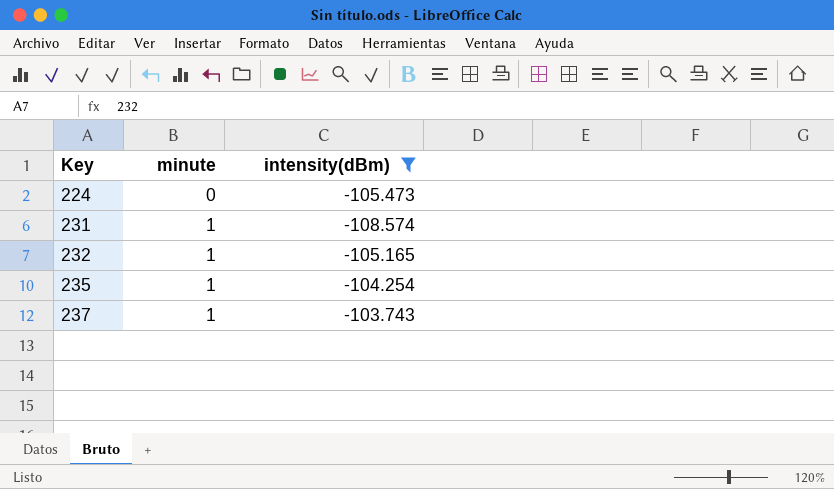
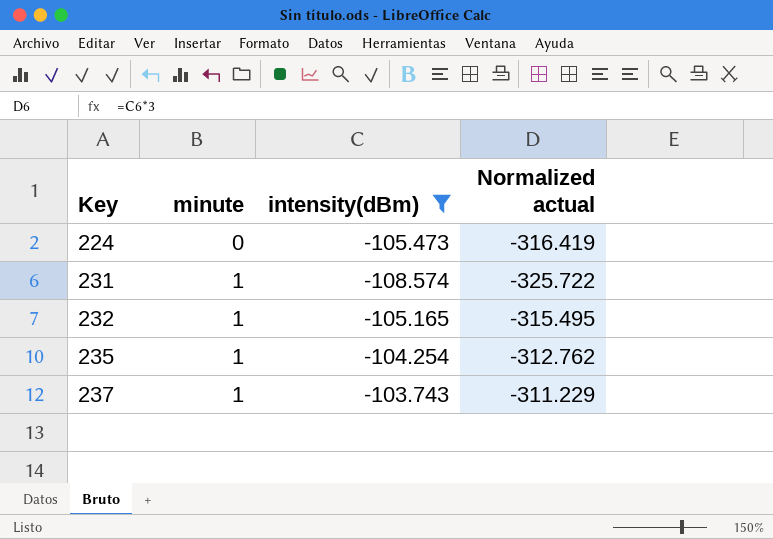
column Normalized actual | formula: none -> [intensity(dBm)] * 3

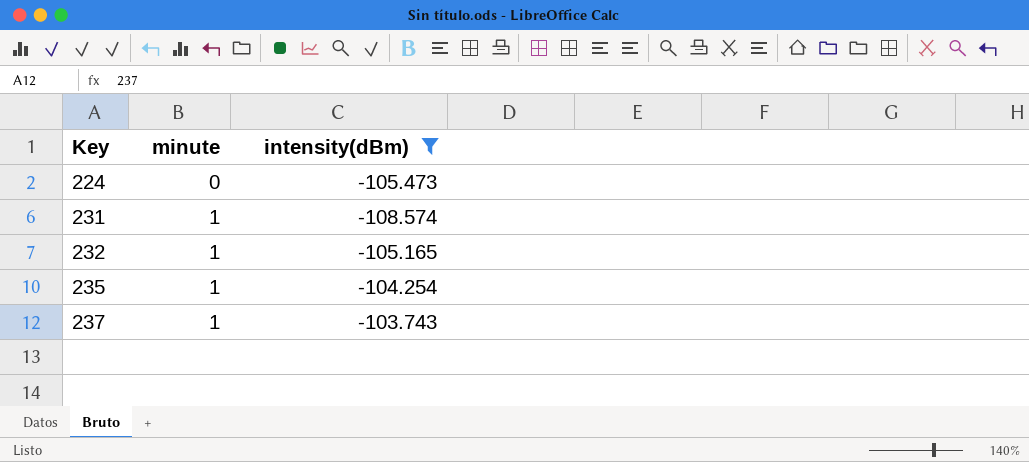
column Normalized actual | formula: [intensity(dBm)] * 3 -> none

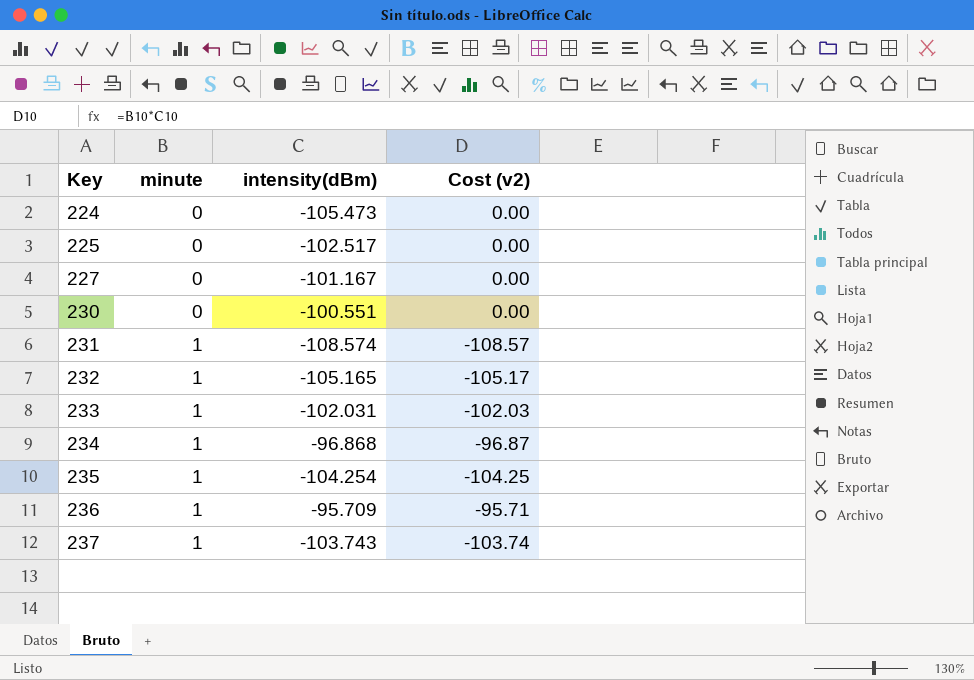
filter: intensity(dBm) <= -103.743 -> none
column Cost (v2) | formula: none -> [minute] * [intensity(dBm)]

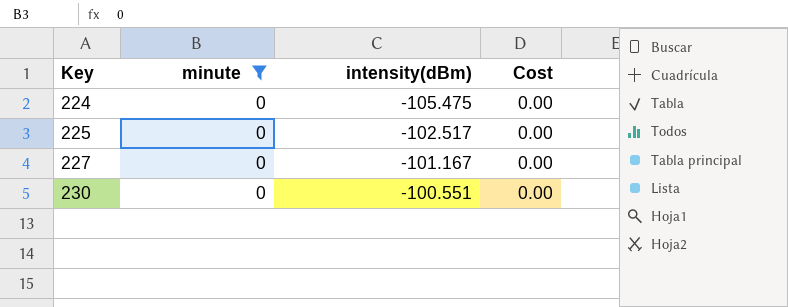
filter: none -> minute = 0
column name: Cost (v2) -> Cost
224 | intensity(dBm): -105.473 -> -105.475

